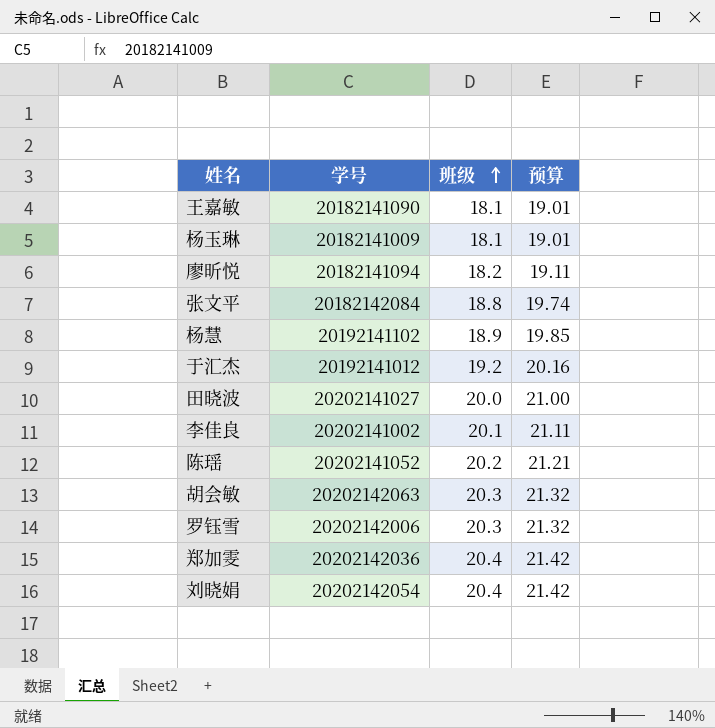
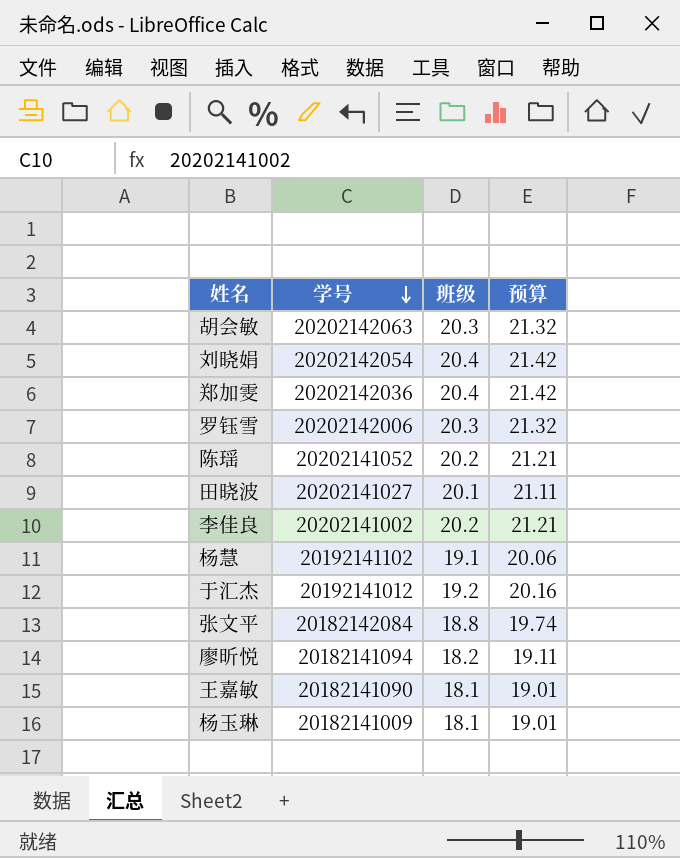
row order: 班级 ascending -> 学号 descending
田晓波 | 班级: 20.0 -> 20.1
田晓波 | 预算: 21.00 -> 21.11
李佳良 | 班级: 20.1 -> 20.2
李佳良 | 预算: 21.11 -> 21.21
杨慧 | 班级: 18.9 -> 19.1
杨慧 | 预算: 19.85 -> 20.06

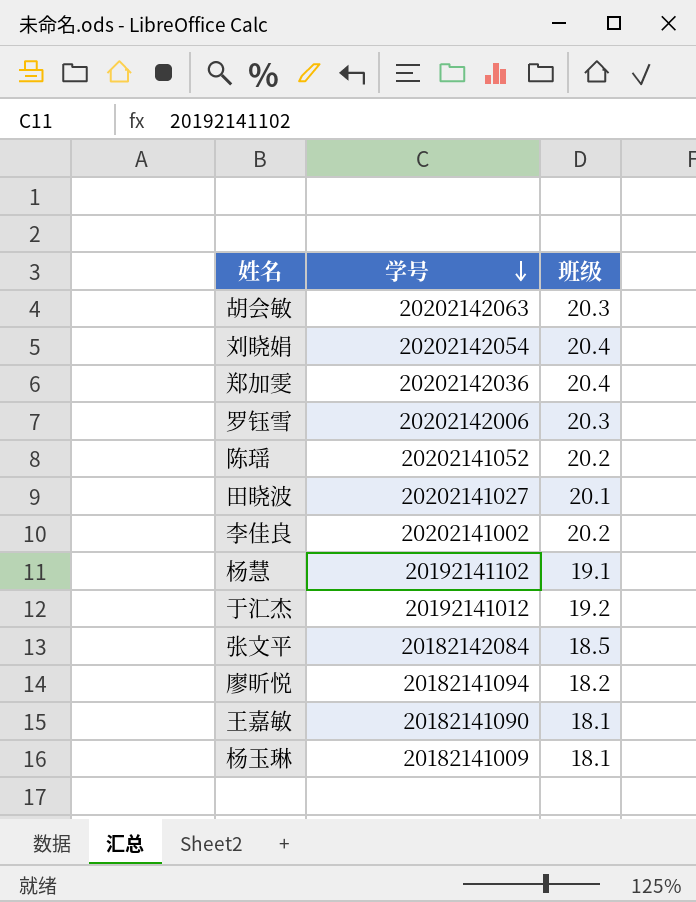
column 预算 | formula: [班级] * 1.05 -> none
张文平 | 班级: 18.8 -> 18.5

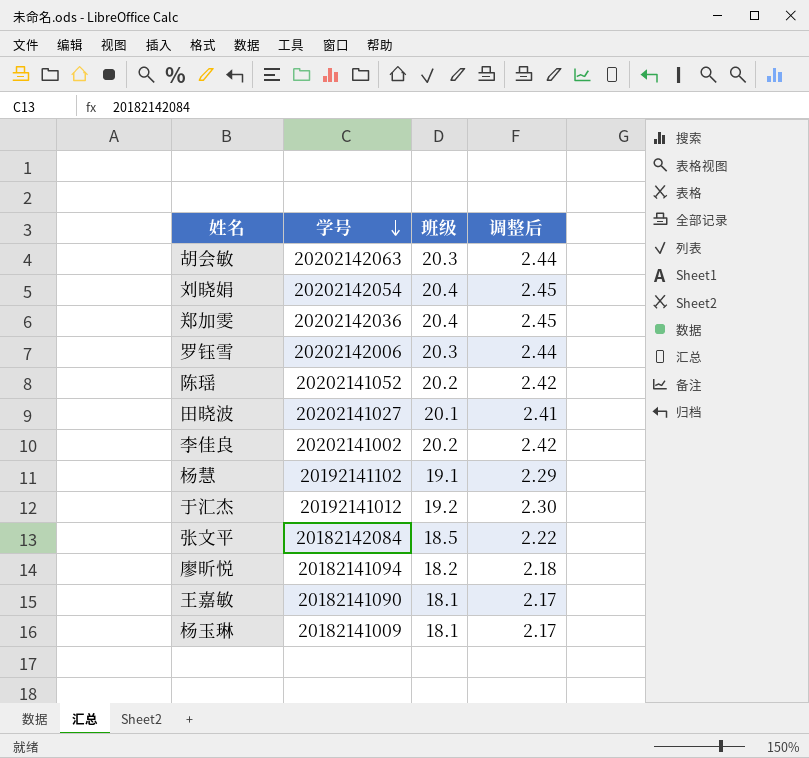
column 调整后 | formula: none -> [班级] * 0.12

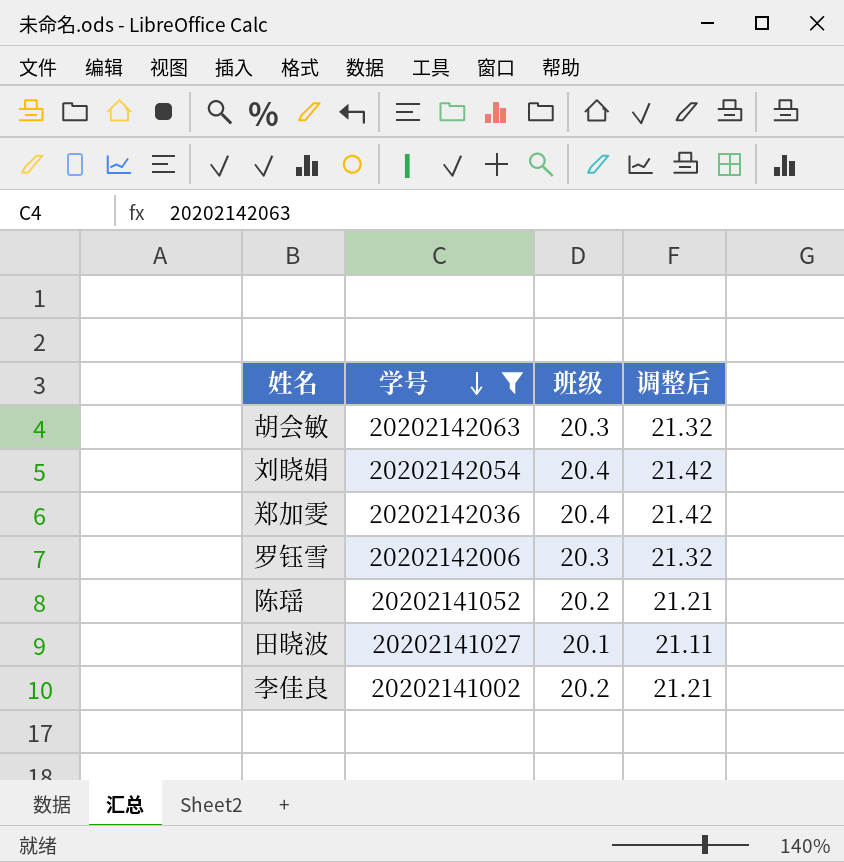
filter: none -> 学号 >= 20202141002
column 调整后 | formula: [班级] * 0.12 -> [班级] * 1.05

